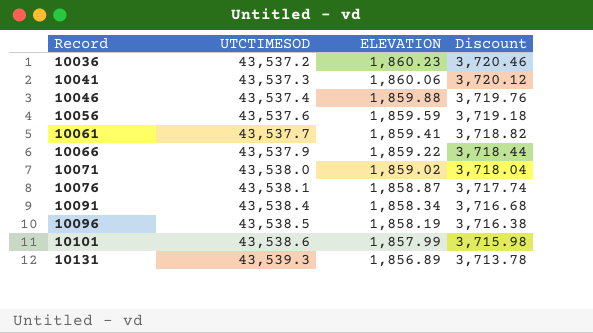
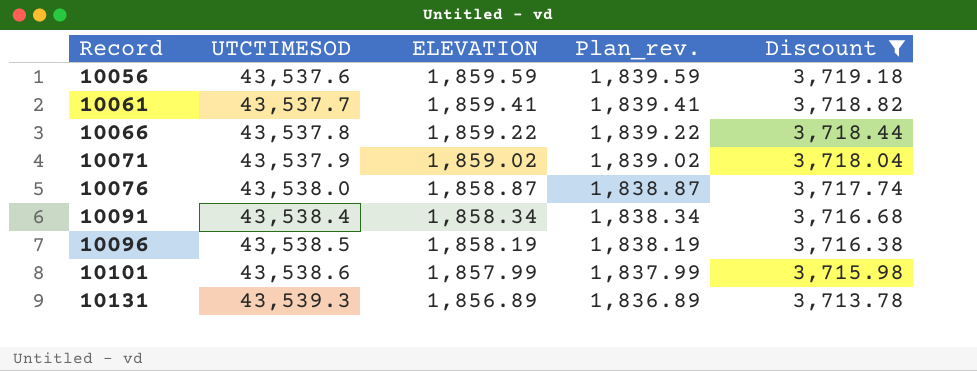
filter: none -> Discount <= 3,719.18
column Plan_rev. | formula: none -> [ELEVATION] - 20
10066 | UTCTIMESOD: 43,537.9 -> 43,537.8
10071 | UTCTIMESOD: 43,538.0 -> 43,537.9
10076 | UTCTIMESOD: 43,538.1 -> 43,538.0

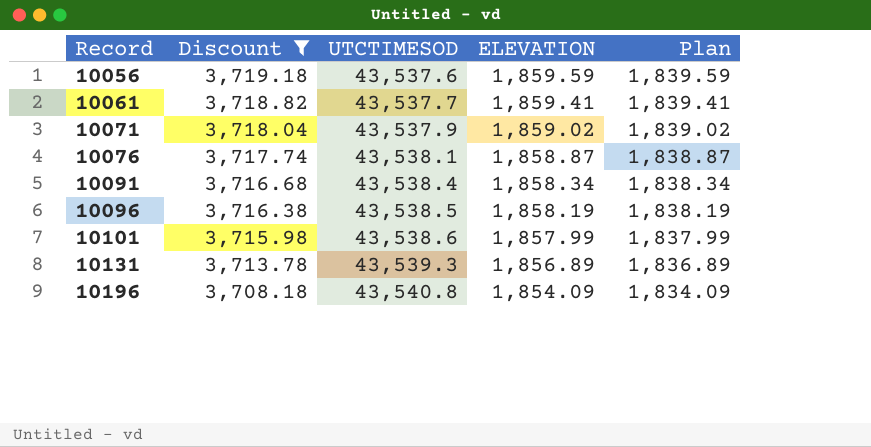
column Discount | position: 5 -> 2
column name: Plan_rev. -> Plan
row 10066: 43,537.8 | 1,859.22 | 1,839.22 | 3,718.44 -> none
10076 | UTCTIMESOD: 43,538.0 -> 43,538.1
row 10196: none -> 3,708.18 | 43,540.8 | 1,854.09 | 1,834.09

